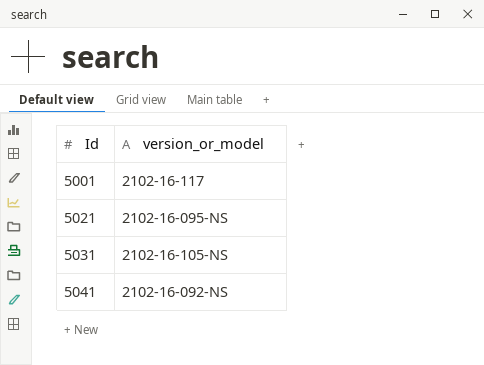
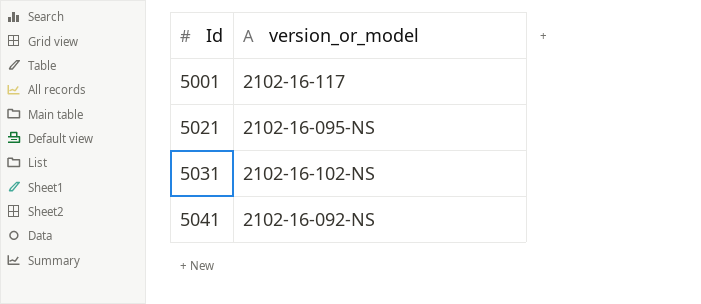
5031 | version_or_model: 2102-16-105-NS -> 2102-16-102-NS

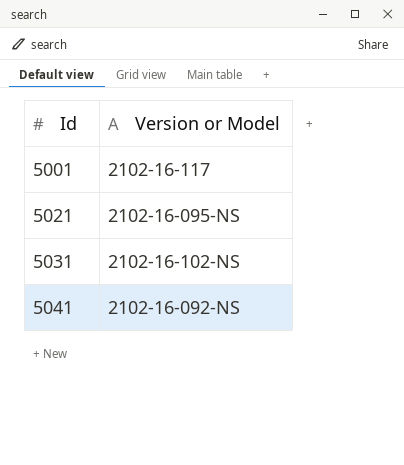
column name: version_or_model -> Version or Model

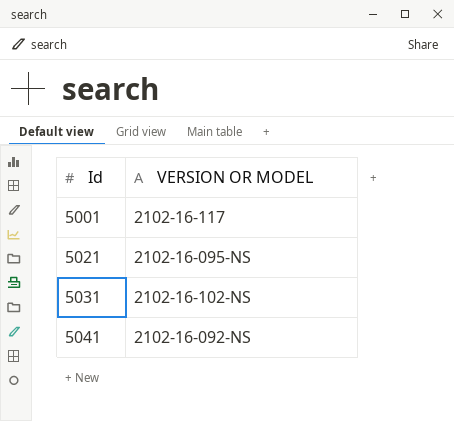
column name: Version or Model -> VERSION OR MODEL

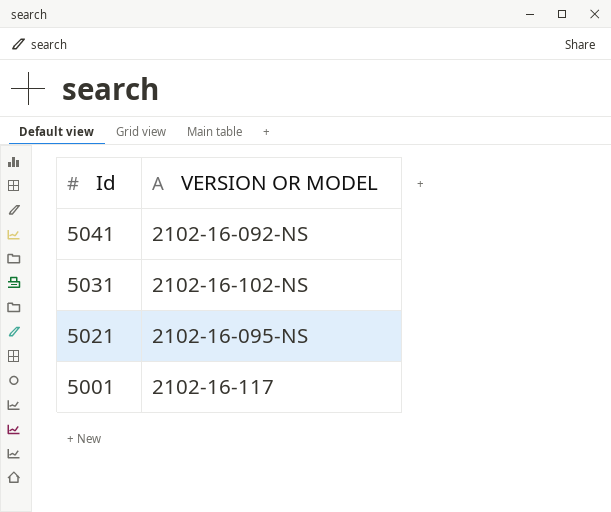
row order: Id ascending -> Id descending

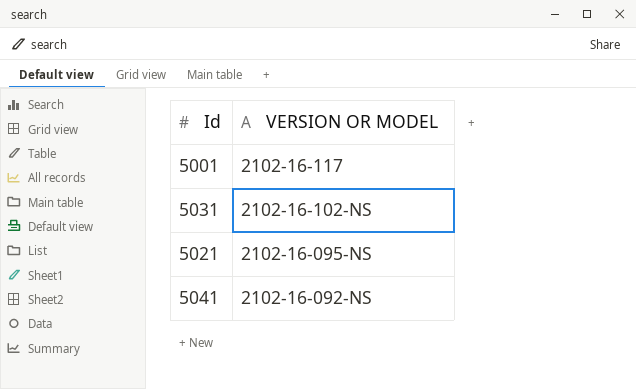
row order: Id descending -> VERSION OR MODEL descending

